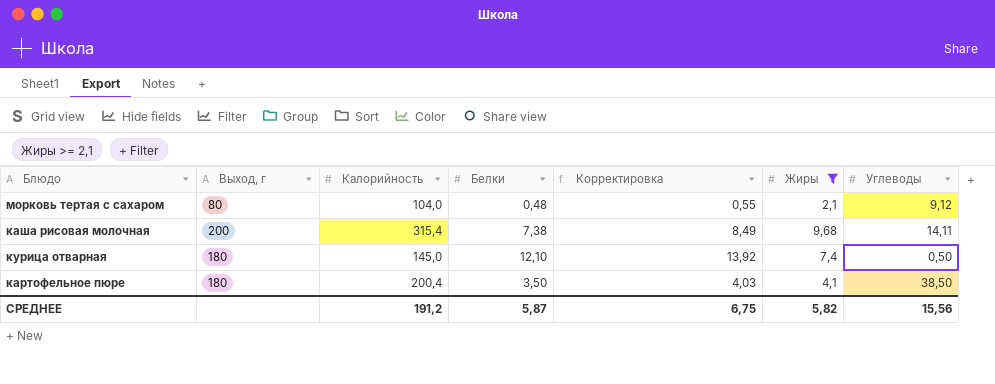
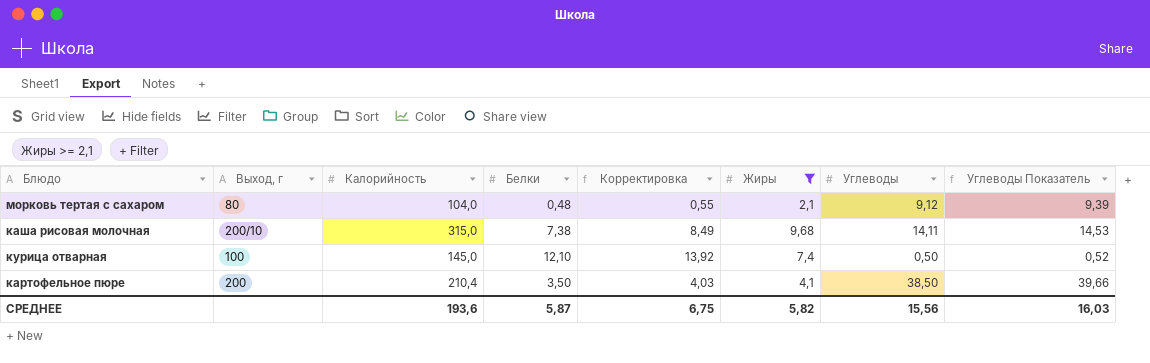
column Углеводы Показатель | formula: none -> [Углеводы] * 1,03
каша рисовая молочная | Выход, г: 200 -> 200/10
каша рисовая молочная | Калорийность: 315,4 -> 315,0
курица отварная | Выход, г: 180 -> 100
картофельное пюре | Выход, г: 180 -> 200
картофельное пюре | Калорийность: 200,4 -> 210,4
СРЕДНЕЕ | Калорийность: 191,2 -> 193,6

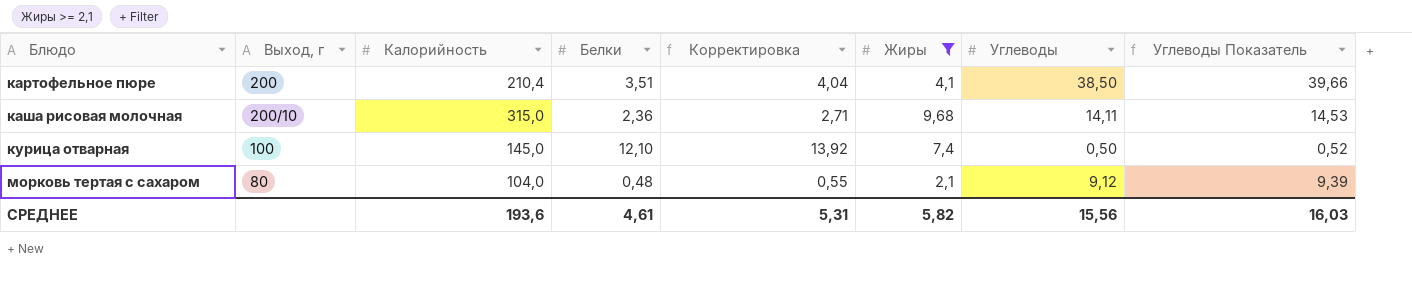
row order: none -> Блюдо ascending
картофельное пюре | Белки: 3,50 -> 3,51
картофельное пюре | Корректировка: 4,03 -> 4,04
каша рисовая молочная | Белки: 7,38 -> 2,36
каша рисовая молочная | Корректировка: 8,49 -> 2,71
СРЕДНЕЕ | Белки: 5,87 -> 4,61
СРЕДНЕЕ | Корректировка: 6,75 -> 5,31

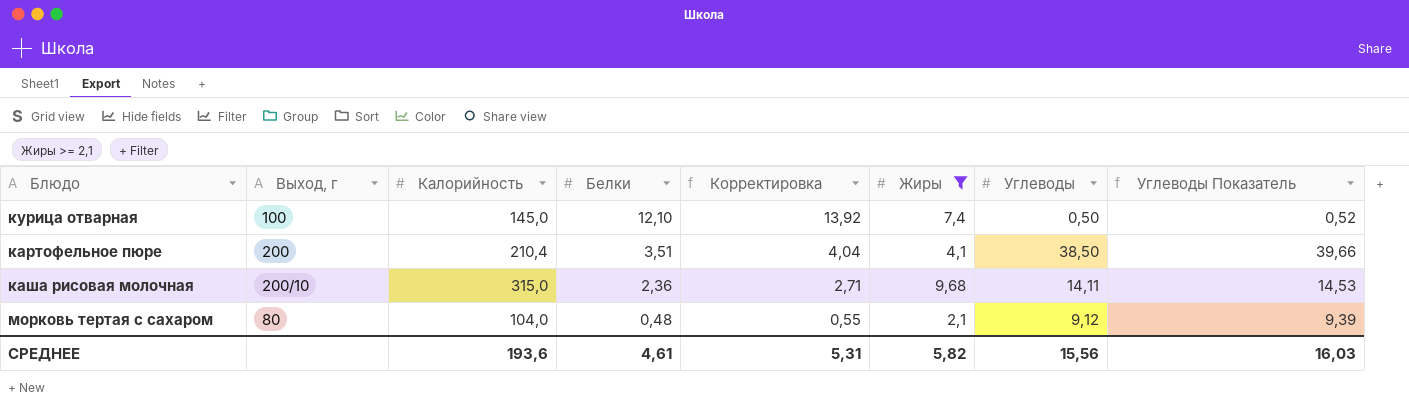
row order: Блюдо ascending -> Белки descending

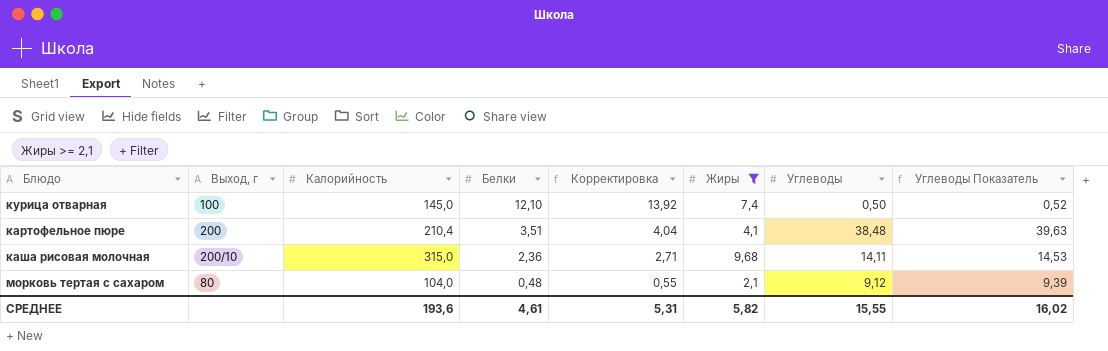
картофельное пюре | Углеводы: 38,50 -> 38,48
картофельное пюре | Углеводы Показатель: 39,66 -> 39,63
СРЕДНЕЕ | Углеводы: 15,56 -> 15,55
СРЕДНЕЕ | Углеводы Показатель: 16,03 -> 16,02

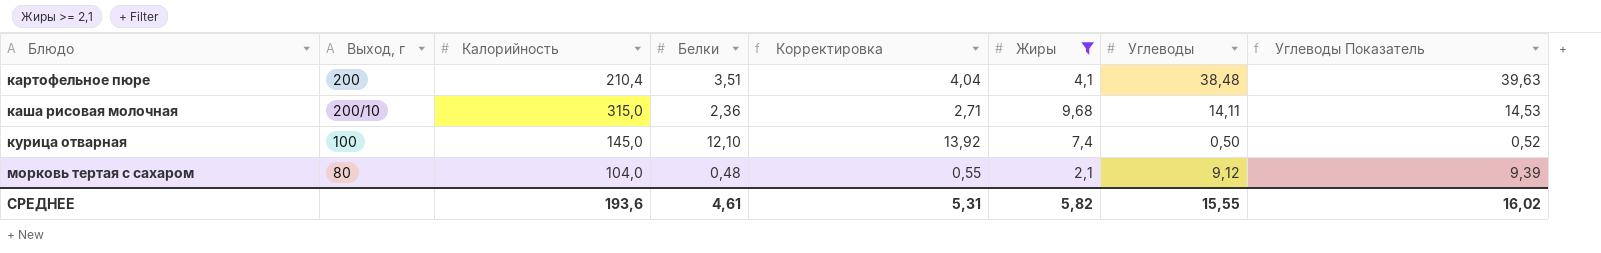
row order: Белки descending -> Блюдо ascending

